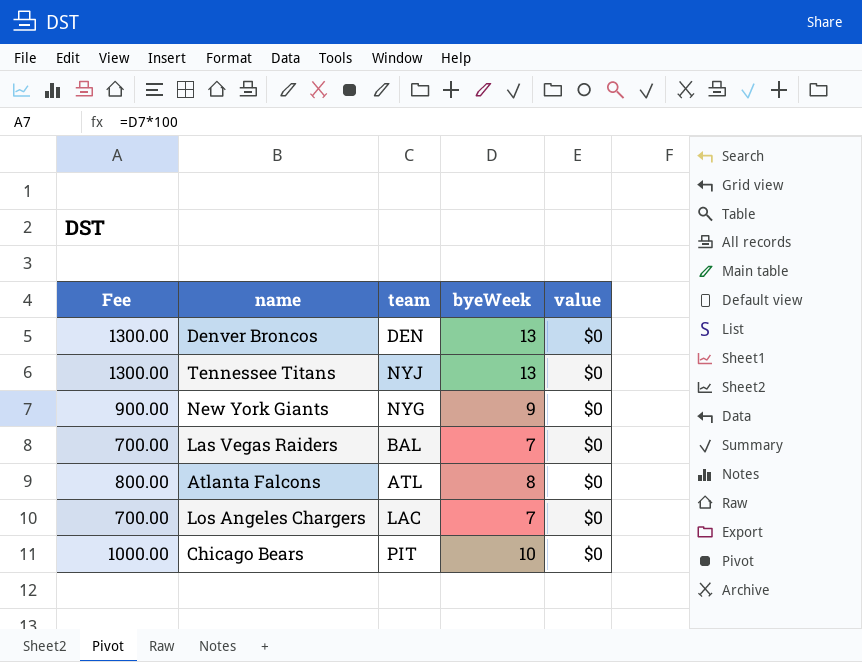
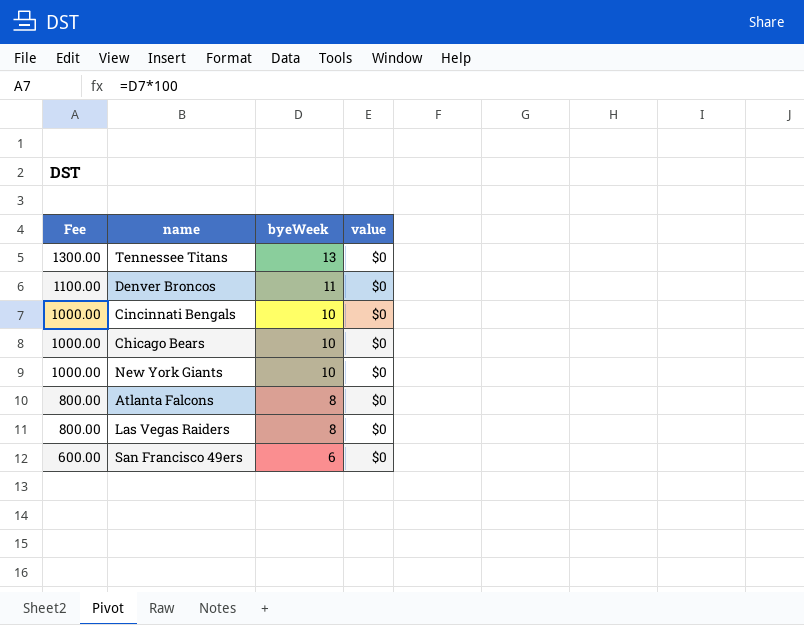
row order: none -> Fee descending
column team | position: 3 -> none
row Los Angeles Chargers: 700.00 | LAC | 7 | $0 -> none
Denver Broncos | Fee: 1300.00 -> 1100.00
Denver Broncos | byeWeek: 13 -> 11
row Cincinnati Bengals: none -> 1000.00 | 10 | $0
New York Giants | Fee: 900.00 -> 1000.00
New York Giants | byeWeek: 9 -> 10
Las Vegas Raiders | Fee: 700.00 -> 800.00
Las Vegas Raiders | byeWeek: 7 -> 8
row San Francisco 49ers: none -> 600.00 | 6 | $0

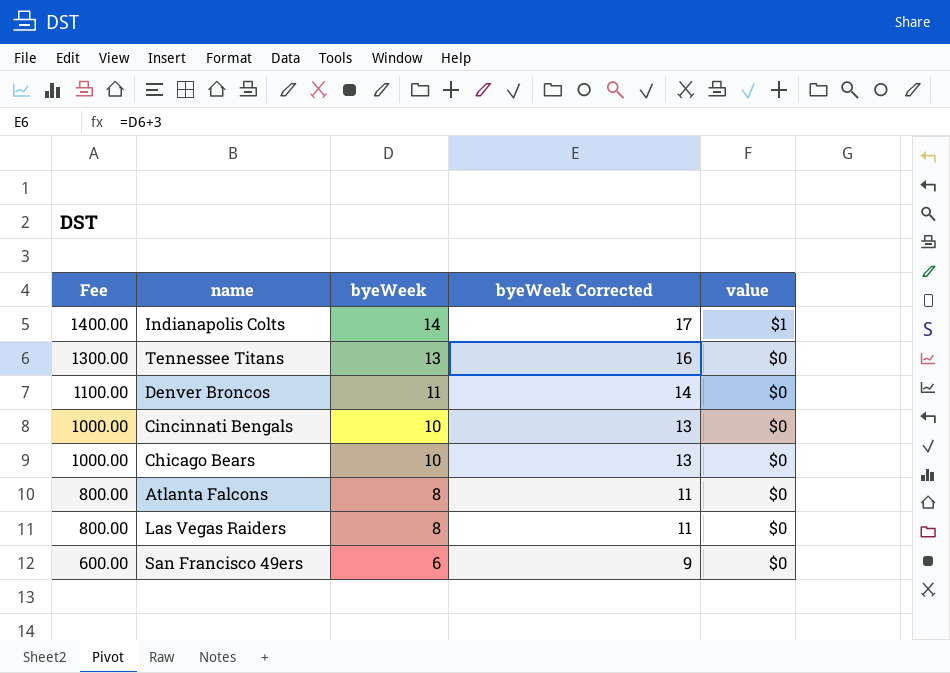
column byeWeek Corrected | formula: none -> [byeWeek] + 3
row New York Giants: 1000.00 | 10 | $0 -> none
row Indianapolis Colts: none -> 1400.00 | 14 | 17 | $1

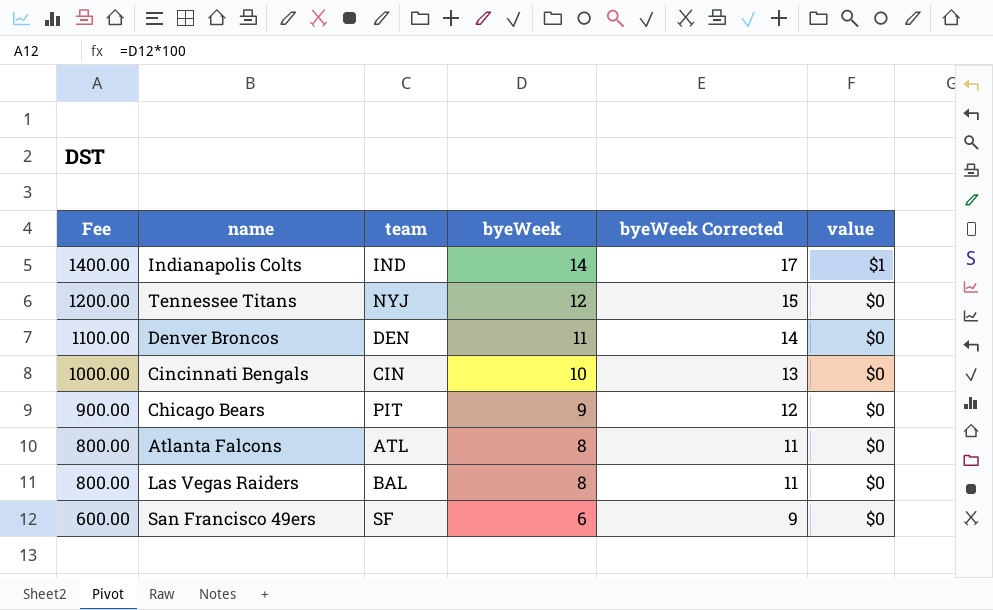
column team | position: none -> 3
Tennessee Titans | Fee: 1300.00 -> 1200.00
Tennessee Titans | byeWeek: 13 -> 12
Tennessee Titans | byeWeek Corrected: 16 -> 15
Chicago Bears | Fee: 1000.00 -> 900.00
Chicago Bears | byeWeek: 10 -> 9
Chicago Bears | byeWeek Corrected: 13 -> 12

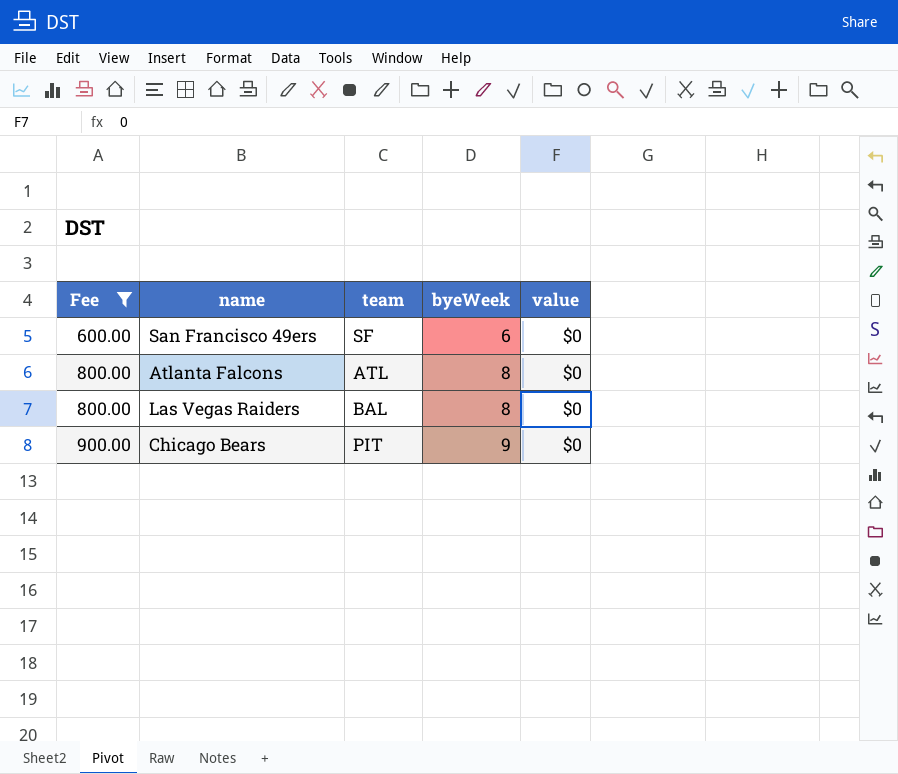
filter: none -> Fee <= 900.00
row order: Fee descending -> Fee ascending
column byeWeek Corrected | formula: [byeWeek] + 3 -> none

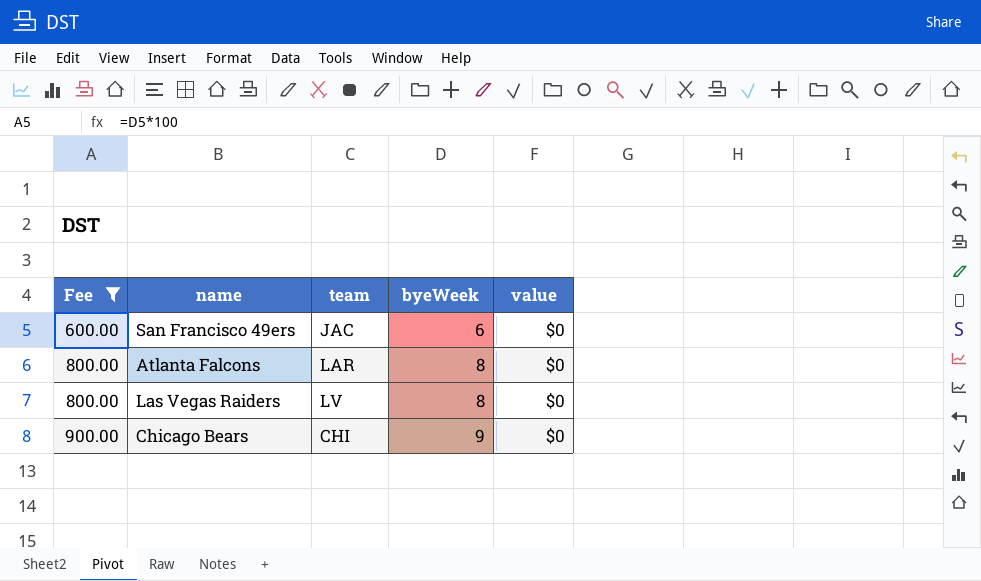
San Francisco 49ers | team: SF -> JAC
Atlanta Falcons | team: ATL -> LAR
Las Vegas Raiders | team: BAL -> LV
Chicago Bears | team: PIT -> CHI

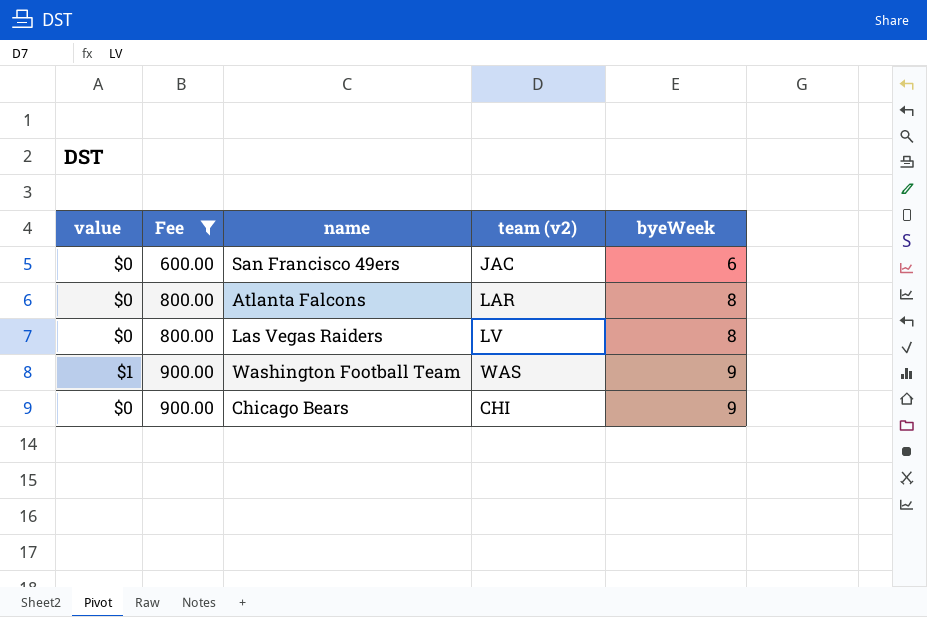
column value | position: 5 -> 1
column name: team -> team (v2)
row Washington Football Team: none -> $1 | 900.00 | WAS | 9

